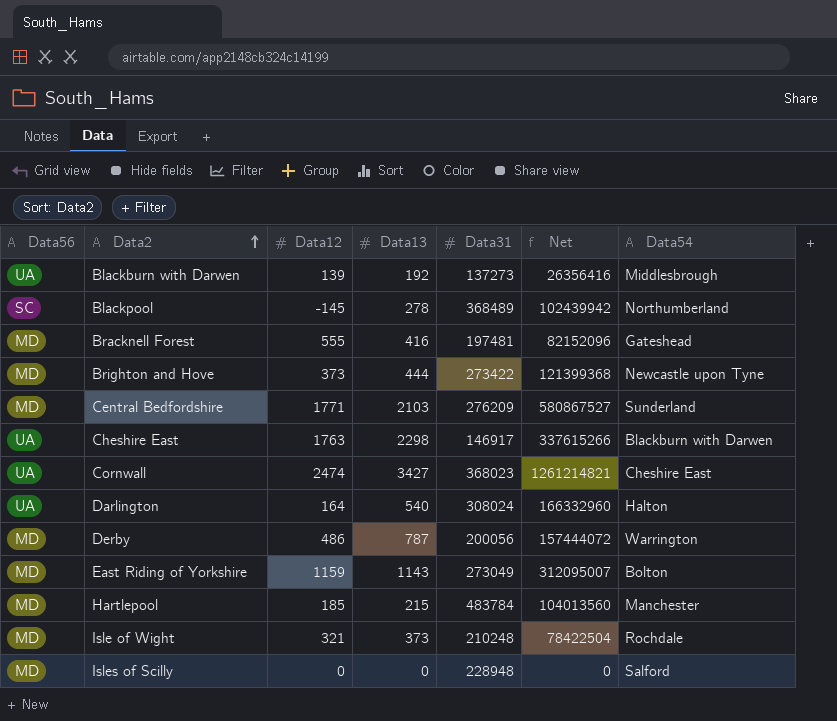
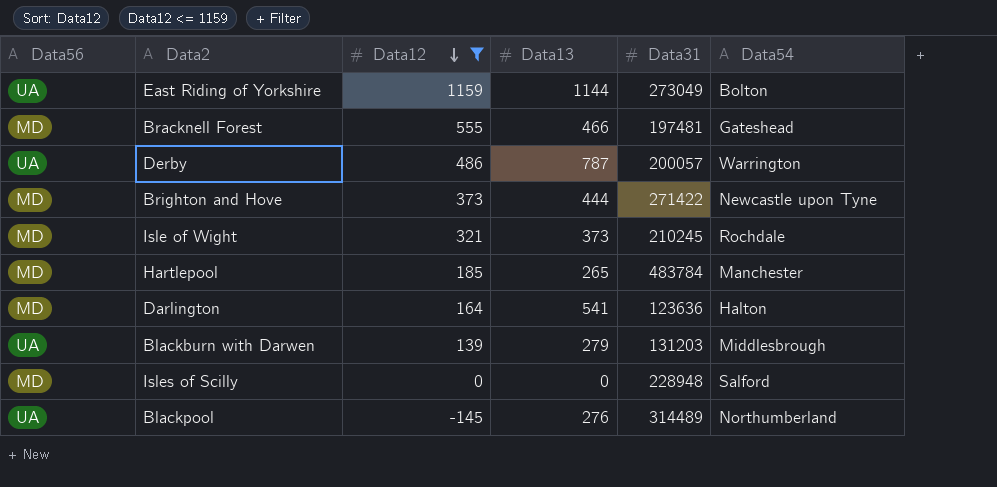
filter: none -> Data12 <= 1159
row order: Data2 ascending -> Data12 descending
column Net | formula: [Data13] * [Data31] -> none
East Riding of Yorkshire | Data56: MD -> UA
East Riding of Yorkshire | Data13: 1143 -> 1144
Bracknell Forest | Data13: 416 -> 466
Derby | Data56: MD -> UA
Derby | Data31: 200056 -> 200057
Brighton and Hove | Data31: 273422 -> 271422
Isle of Wight | Data31: 210248 -> 210245
Hartlepool | Data13: 215 -> 265
Darlington | Data56: UA -> MD
Darlington | Data13: 540 -> 541
Darlington | Data31: 308024 -> 123636
Blackburn with Darwen | Data13: 192 -> 279
Blackburn with Darwen | Data31: 137273 -> 131203
Blackpool | Data56: SC -> UA
Blackpool | Data13: 278 -> 276
Blackpool | Data31: 368489 -> 314489

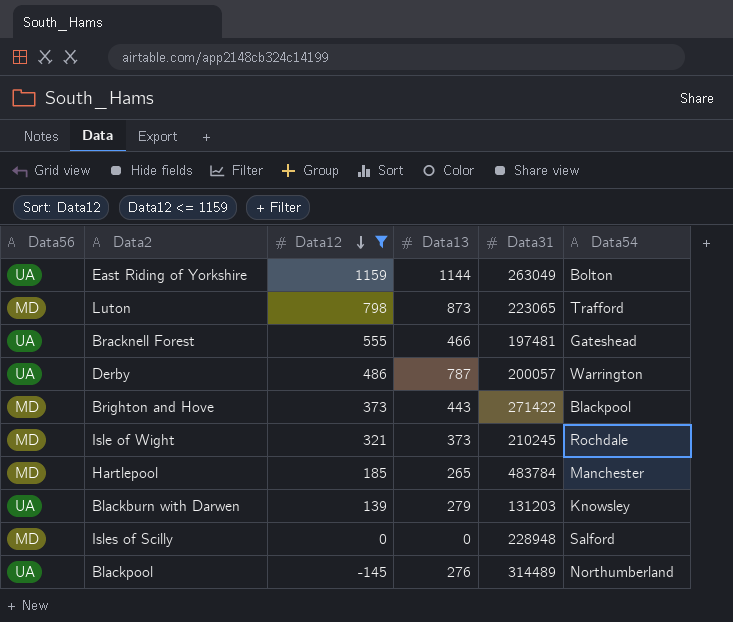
row Darlington: MD | 164 | 541 | 123636 | Halton -> none
East Riding of Yorkshire | Data31: 273049 -> 263049
row Luton: none -> MD | 798 | 873 | 223065 | Trafford
Bracknell Forest | Data56: MD -> UA
Brighton and Hove | Data13: 444 -> 443
Brighton and Hove | Data54: Newcastle upon Tyne -> Blackpool
Blackburn with Darwen | Data54: Middlesbrough -> Knowsley

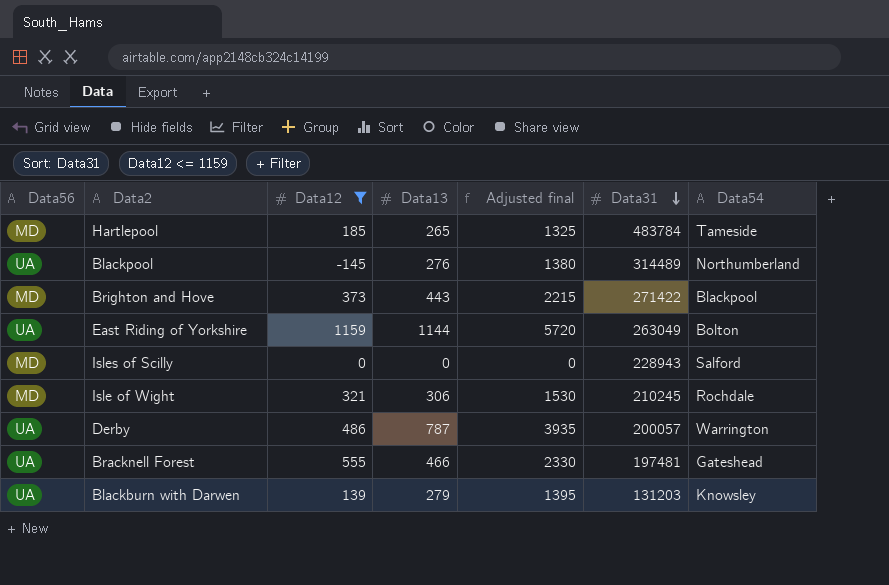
row order: Data12 descending -> Data31 descending
column Adjusted final | formula: none -> [Data13] * 5
row Luton: MD | 798 | 873 | 223065 | Trafford -> none
Hartlepool | Data54: Manchester -> Tameside
Isles of Scilly | Data31: 228948 -> 228943
Isle of Wight | Data13: 373 -> 306

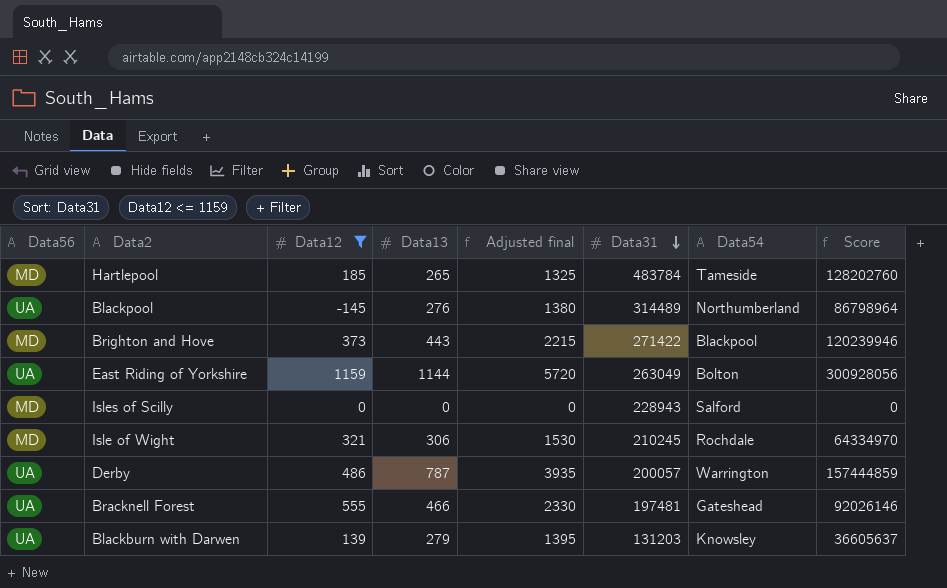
column Score | formula: none -> [Data13] * [Data31]

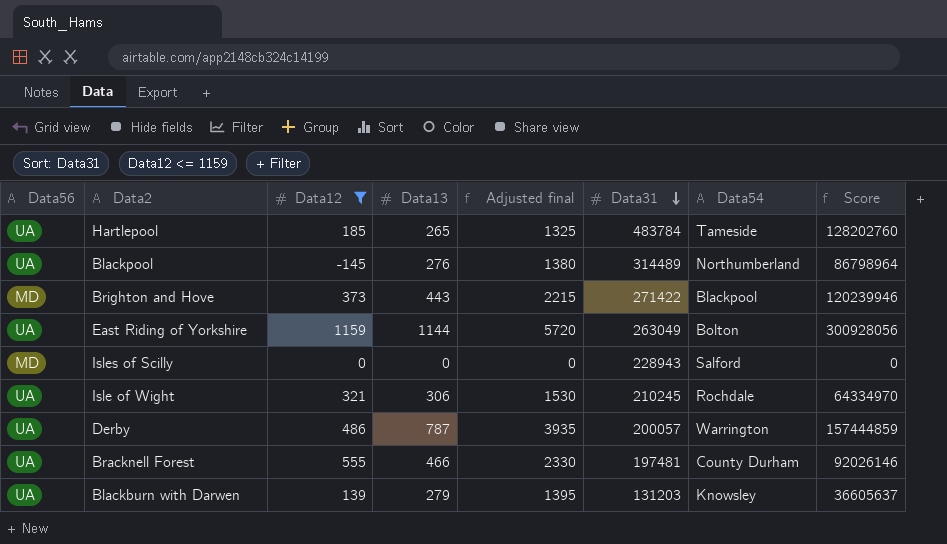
Hartlepool | Data56: MD -> UA
Isle of Wight | Data56: MD -> UA
Bracknell Forest | Data54: Gateshead -> County Durham

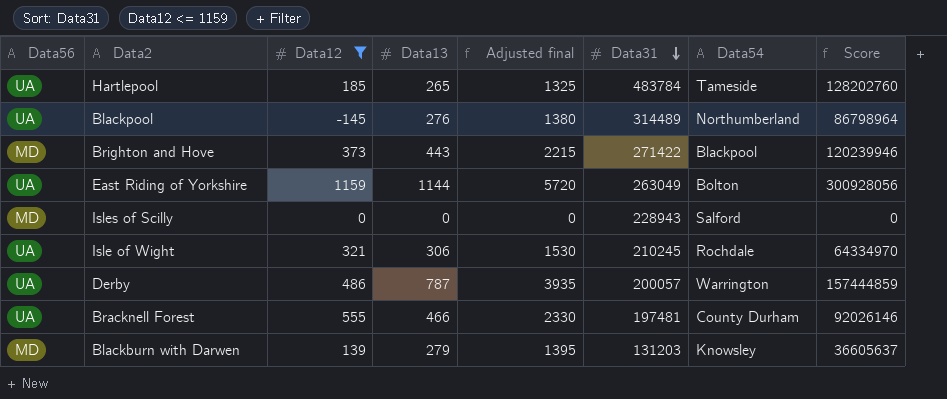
Blackburn with Darwen | Data56: UA -> MD

